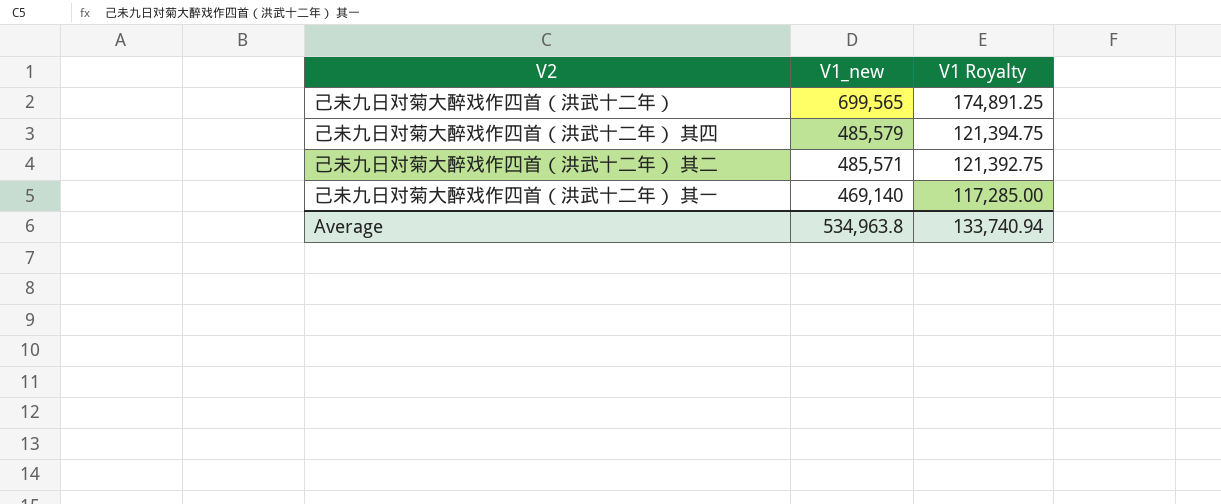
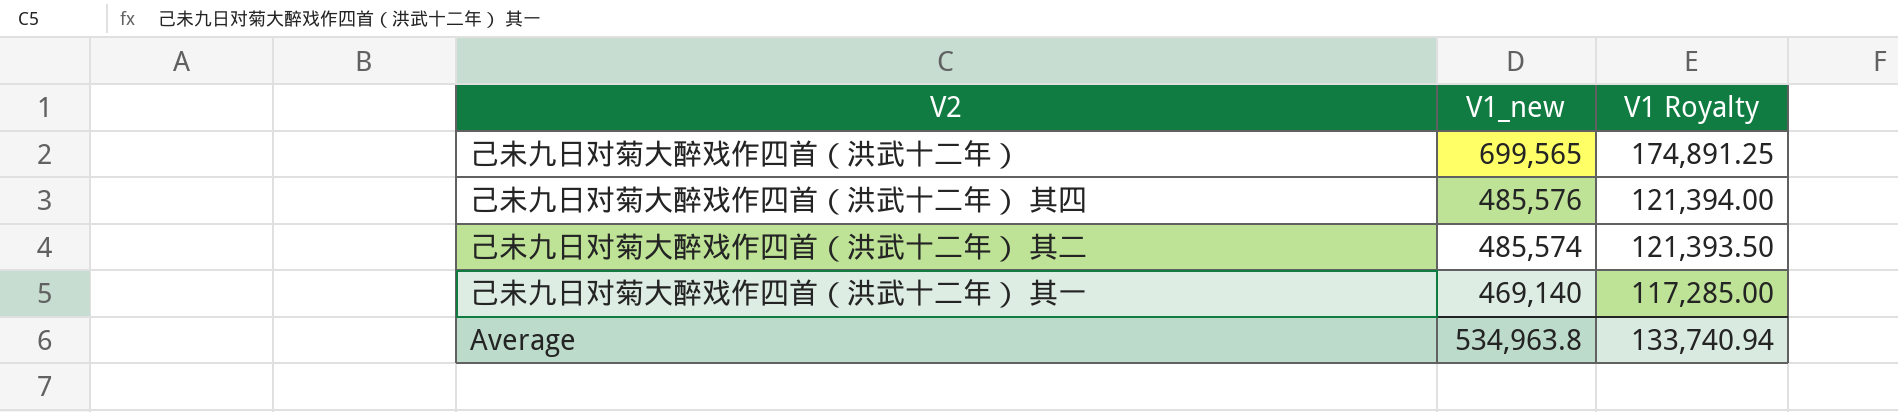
己未九日对菊大醉戏作四首（洪武十二年） 其四 | V1_new: 485,579 -> 485,576
己未九日对菊大醉戏作四首（洪武十二年） 其四 | V1 Royalty: 121,394.75 -> 121,394.00
己未九日对菊大醉戏作四首（洪武十二年） 其二 | V1_new: 485,571 -> 485,574
己未九日对菊大醉戏作四首（洪武十二年） 其二 | V1 Royalty: 121,392.75 -> 121,393.50

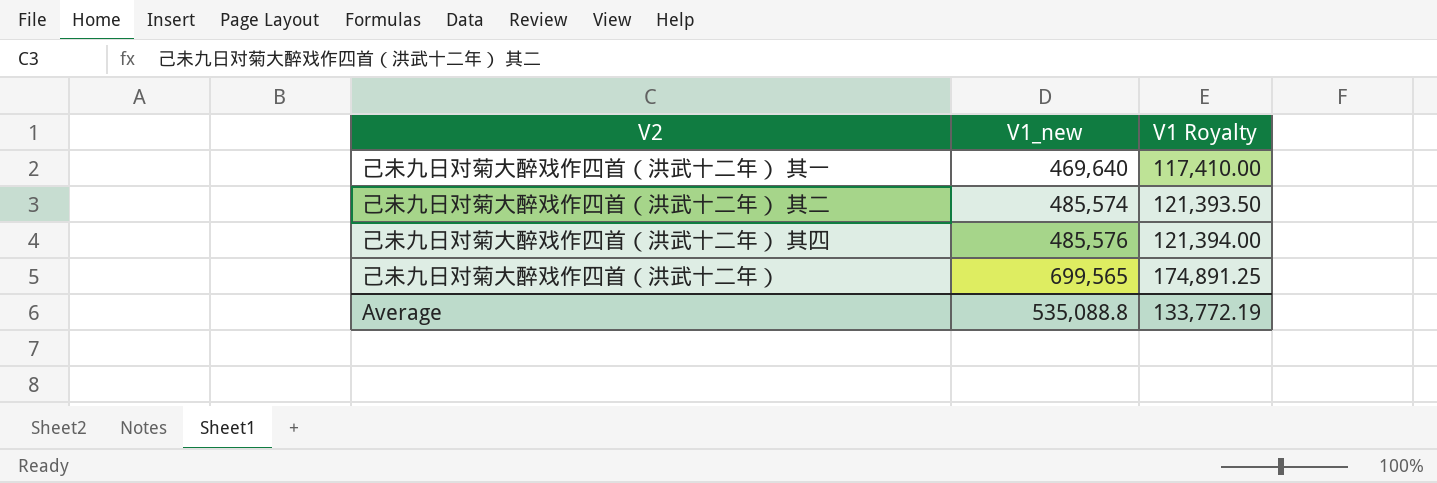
row order: V1_new descending -> V1_new ascending
己未九日对菊大醉戏作四首（洪武十二年） 其一 | V1_new: 469,140 -> 469,640
己未九日对菊大醉戏作四首（洪武十二年） 其一 | V1 Royalty: 117,285.00 -> 117,410.00
Average | V1_new: 534,963.8 -> 535,088.8
Average | V1 Royalty: 133,740.94 -> 133,772.19

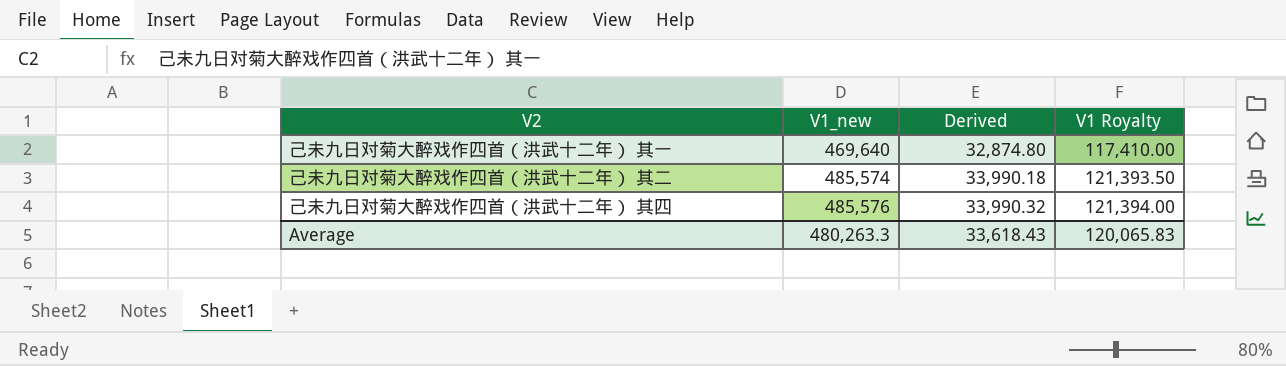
column Derived | formula: none -> [V1_new] * 0.07
row 己未九日对菊大醉戏作四首（洪武十二年）: 699,565 | 174,891.25 -> none
Average | V1_new: 535,088.8 -> 480,263.3
Average | V1 Royalty: 133,772.19 -> 120,065.83

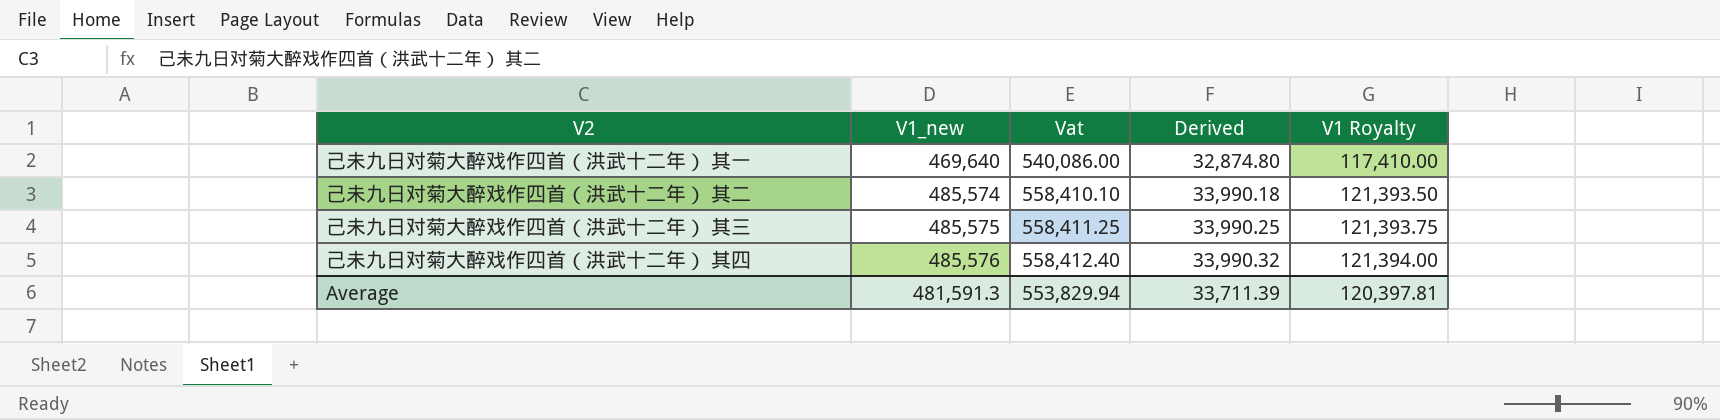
column Vat | formula: none -> [V1_new] * 1.15
row 己未九日对菊大醉戏作四首（洪武十二年） 其三: none -> 485,575 | 558,411.25 | 33,990.25 | 121,393.75
Average | V1_new: 480,263.3 -> 481,591.3
Average | Derived: 33,618.43 -> 33,711.39
Average | V1 Royalty: 120,065.83 -> 120,397.81

